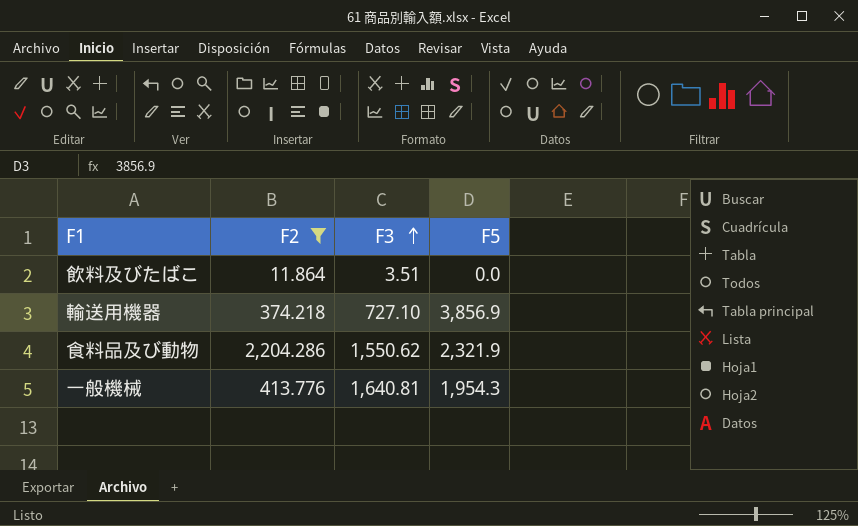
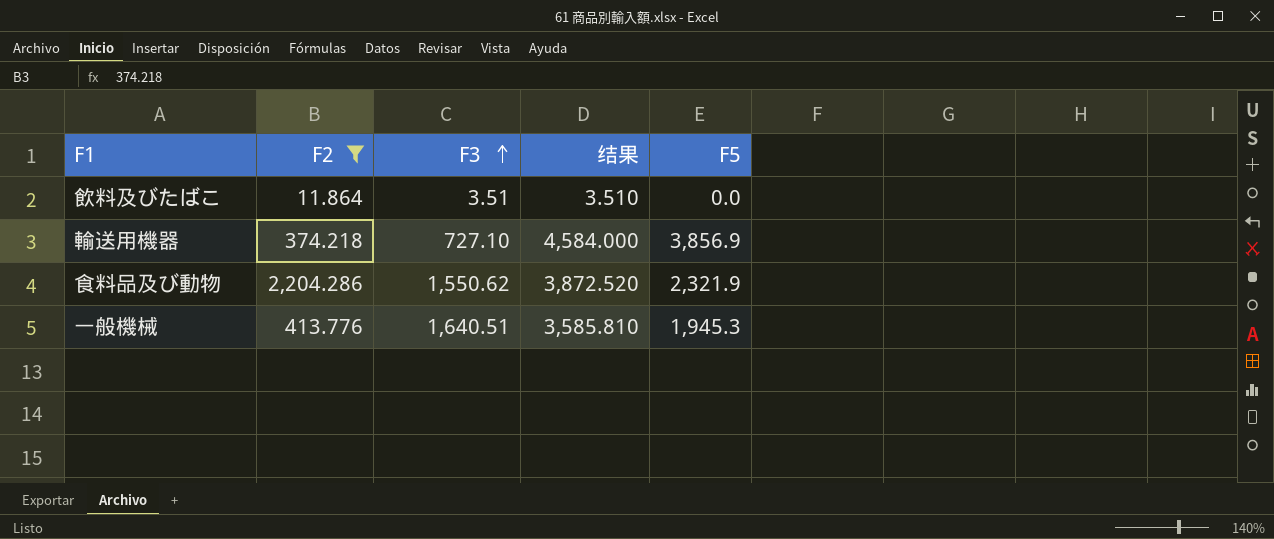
column 结果 | formula: none -> [F3] + [F5]
一般機械 | F3: 1,640.81 -> 1,640.51
一般機械 | F5: 1,954.3 -> 1,945.3

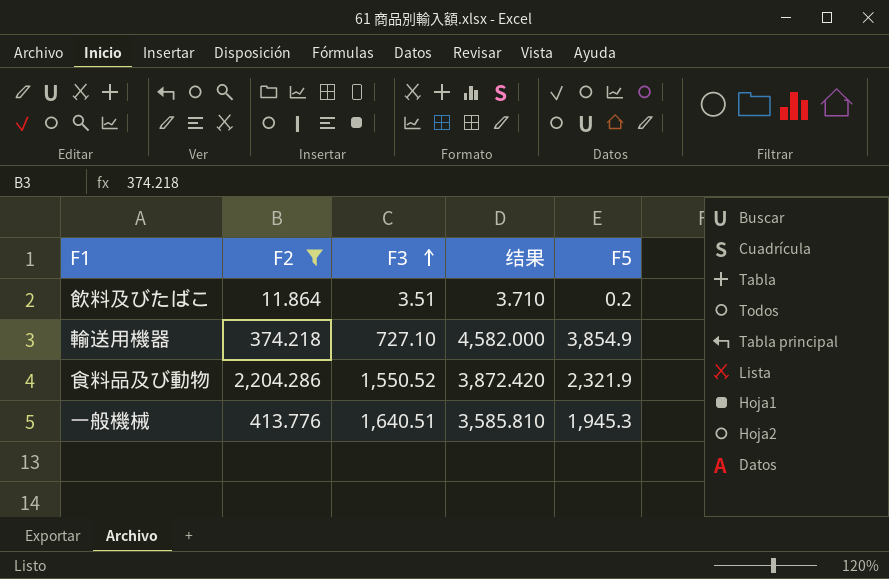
飲料及びたばこ | 结果: 3.510 -> 3.710
飲料及びたばこ | F5: 0.0 -> 0.2
輸送用機器 | 结果: 4,584.000 -> 4,582.000
輸送用機器 | F5: 3,856.9 -> 3,854.9
食料品及び動物 | F3: 1,550.62 -> 1,550.52
食料品及び動物 | 结果: 3,872.520 -> 3,872.420

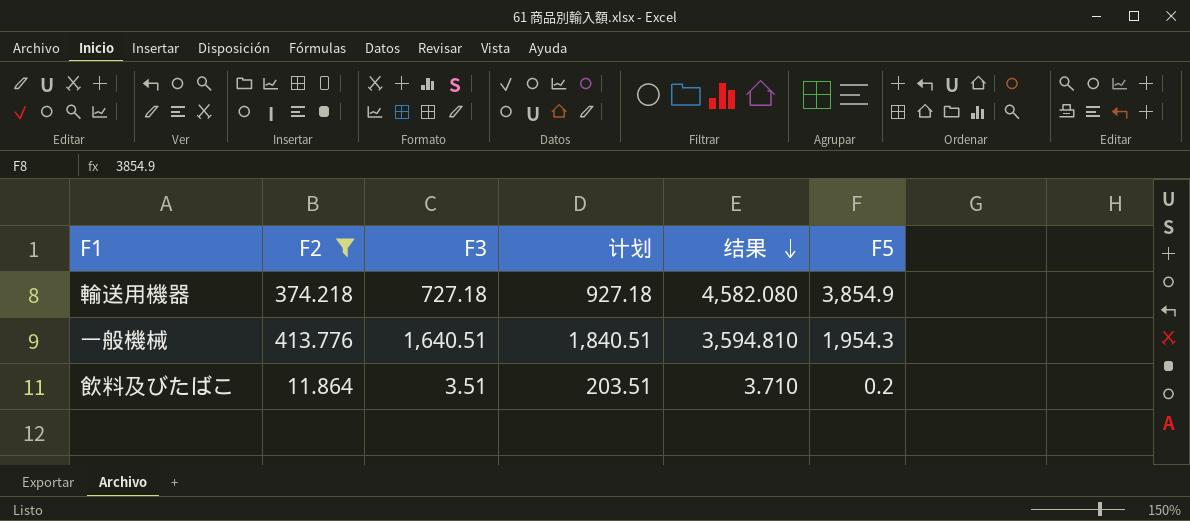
row order: F3 ascending -> 结果 descending
column 计划 | formula: none -> [F3] + 200
row 食料品及び動物: 2,204.286 | 1,550.52 | 3,872.420 | 2,321.9 -> none
輸送用機器 | F3: 727.10 -> 727.18
輸送用機器 | 结果: 4,582.000 -> 4,582.080
一般機械 | 结果: 3,585.810 -> 3,594.810
一般機械 | F5: 1,945.3 -> 1,954.3

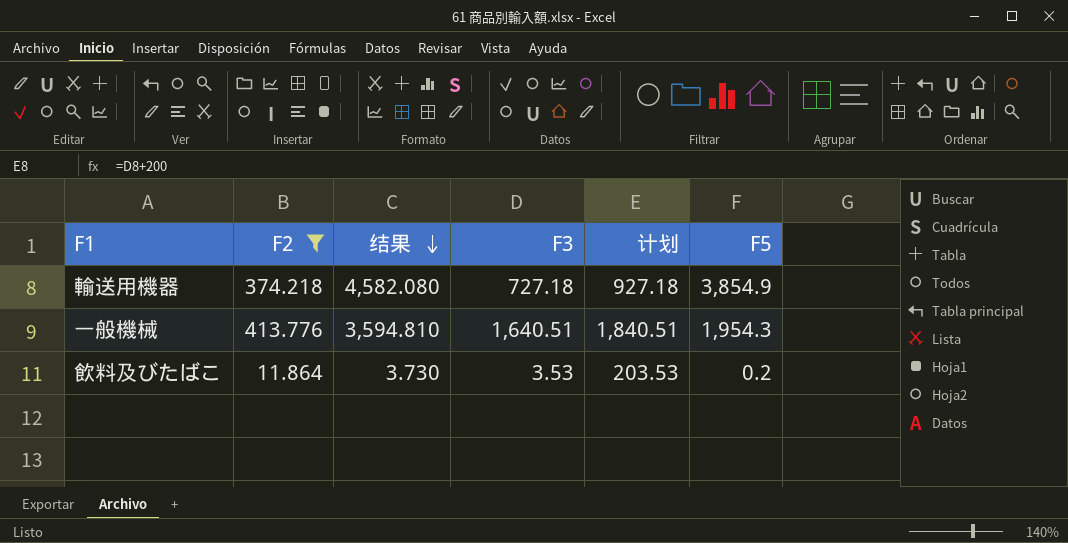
column 结果 | position: 5 -> 3
飲料及びたばこ | 结果: 3.710 -> 3.730
飲料及びたばこ | F3: 3.51 -> 3.53
飲料及びたばこ | 计划: 203.51 -> 203.53

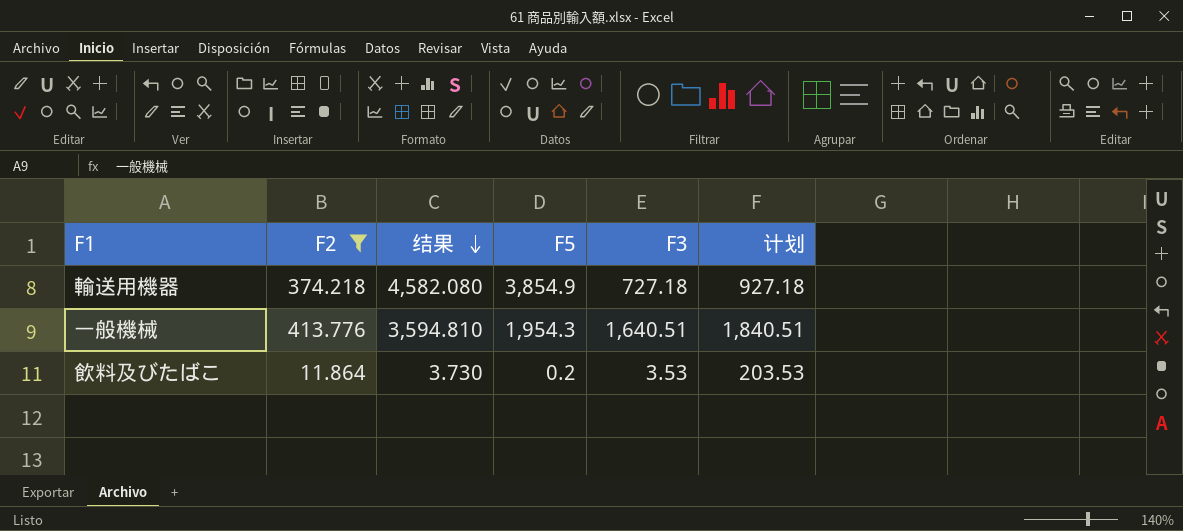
column F5 | position: 6 -> 4

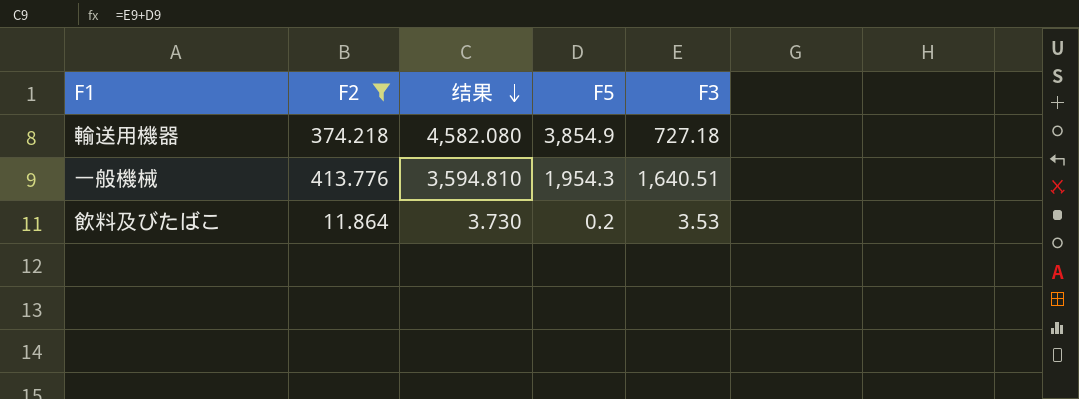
column 计划 | formula: [F3] + 200 -> none

